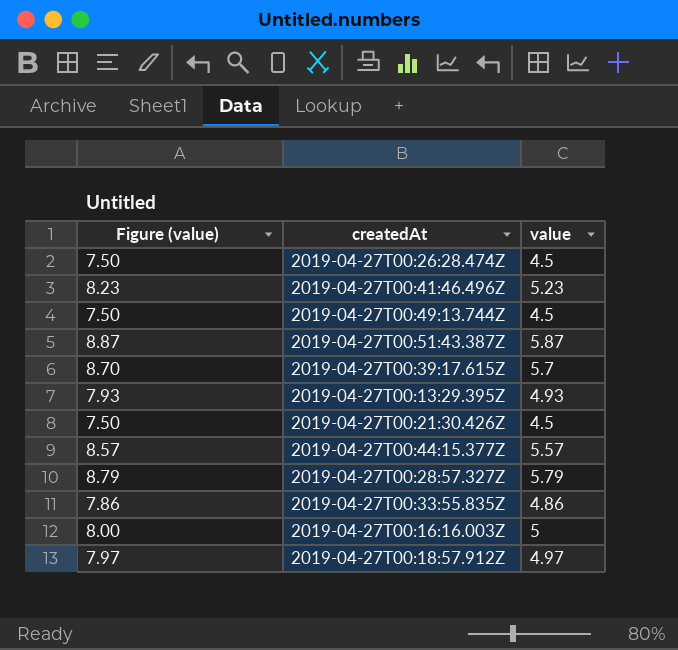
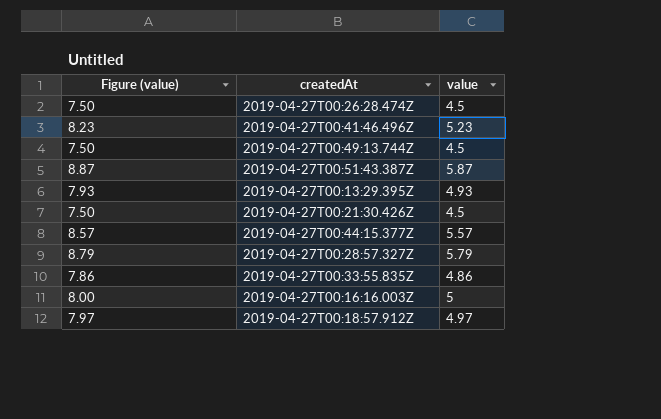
row 2019-04-27T00:39:17.615Z: 8.70 | 5.7 -> none

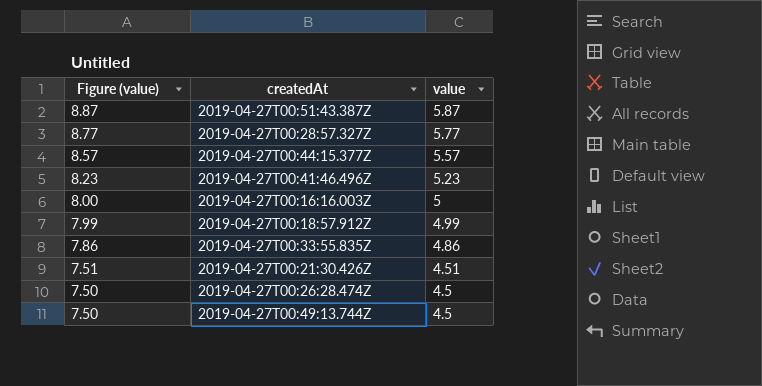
row order: none -> Figure (value) descending
row 2019-04-27T00:13:29.395Z: 7.93 | 4.93 -> none
2019-04-27T00:28:57.327Z | Figure (value): 8.79 -> 8.77
2019-04-27T00:28:57.327Z | value: 5.79 -> 5.77
2019-04-27T00:18:57.912Z | Figure (value): 7.97 -> 7.99
2019-04-27T00:18:57.912Z | value: 4.97 -> 4.99
2019-04-27T00:21:30.426Z | Figure (value): 7.50 -> 7.51
2019-04-27T00:21:30.426Z | value: 4.5 -> 4.51

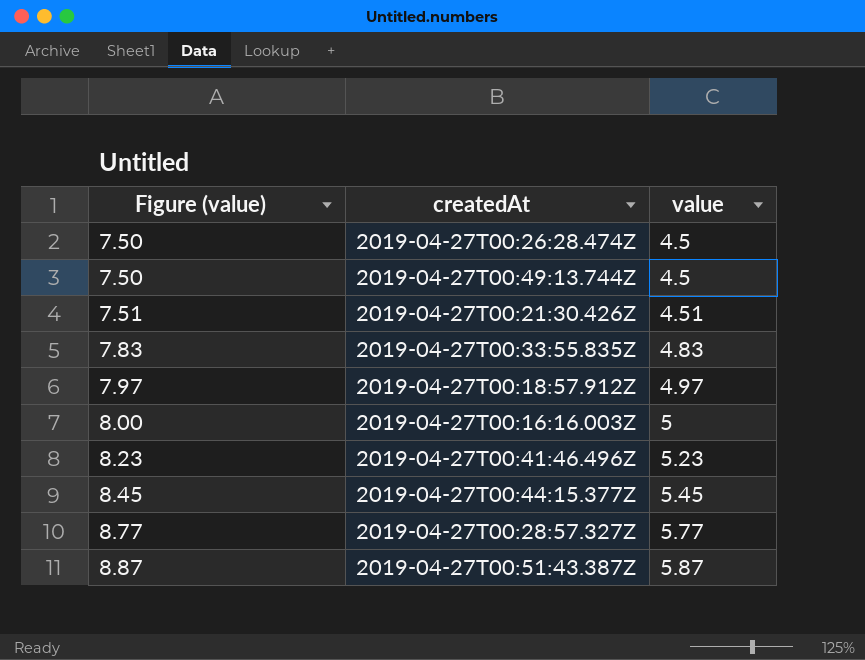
row order: Figure (value) descending -> Figure (value) ascending
2019-04-27T00:33:55.835Z | Figure (value): 7.86 -> 7.83
2019-04-27T00:33:55.835Z | value: 4.86 -> 4.83
2019-04-27T00:18:57.912Z | Figure (value): 7.99 -> 7.97
2019-04-27T00:18:57.912Z | value: 4.99 -> 4.97
2019-04-27T00:44:15.377Z | Figure (value): 8.57 -> 8.45
2019-04-27T00:44:15.377Z | value: 5.57 -> 5.45

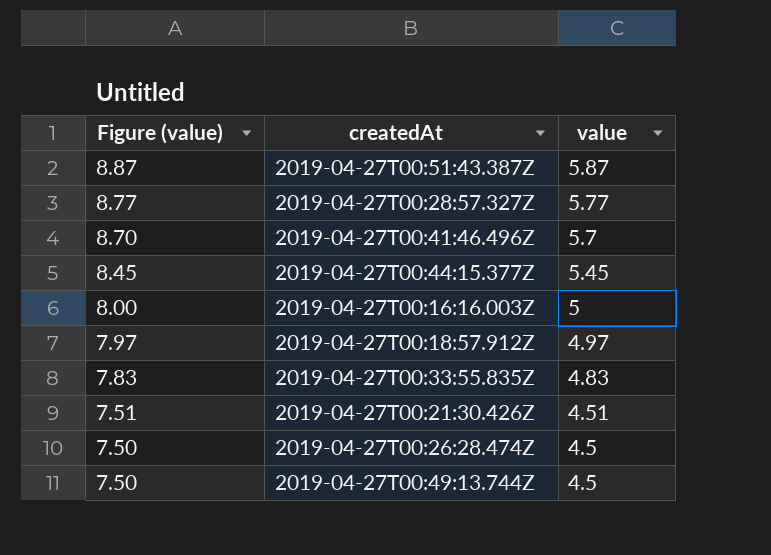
row order: Figure (value) ascending -> Figure (value) descending
2019-04-27T00:41:46.496Z | Figure (value): 8.23 -> 8.70
2019-04-27T00:41:46.496Z | value: 5.23 -> 5.7

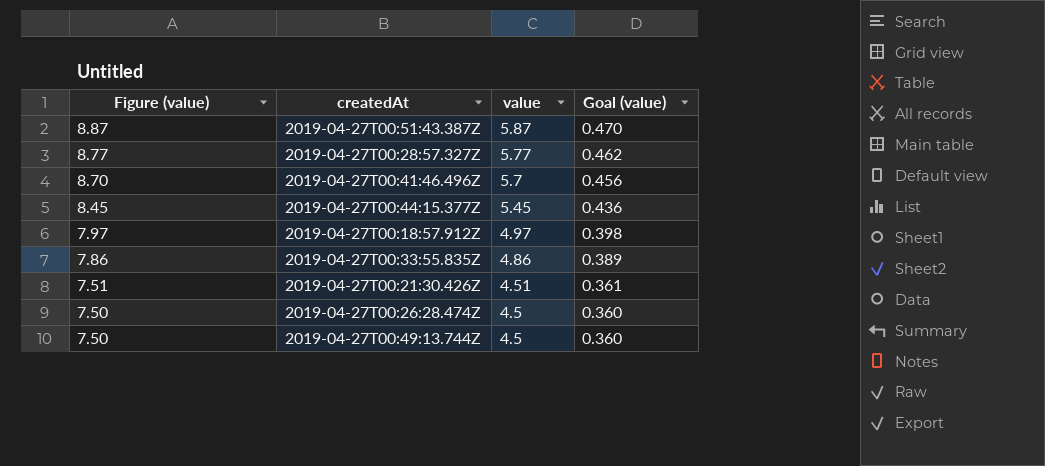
column Goal (value) | formula: none -> [value] * 0.08
row 2019-04-27T00:16:16.003Z: 8.00 | 5 -> none
2019-04-27T00:33:55.835Z | Figure (value): 7.83 -> 7.86
2019-04-27T00:33:55.835Z | value: 4.83 -> 4.86

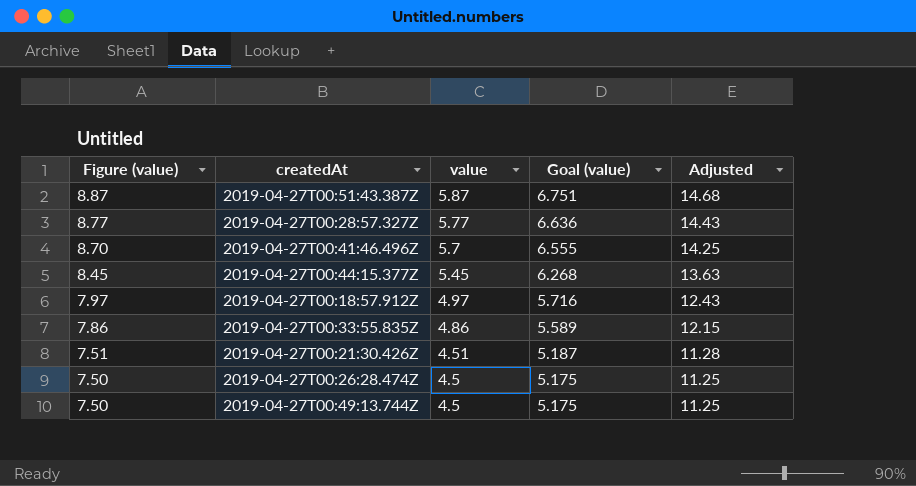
column Goal (value) | formula: [value] * 0.08 -> [value] * 1.15
column Adjusted | formula: none -> [value] * 2.5

